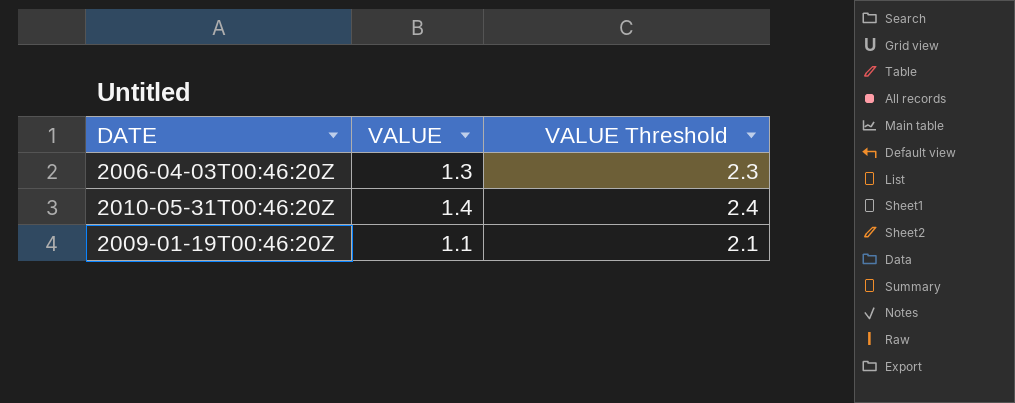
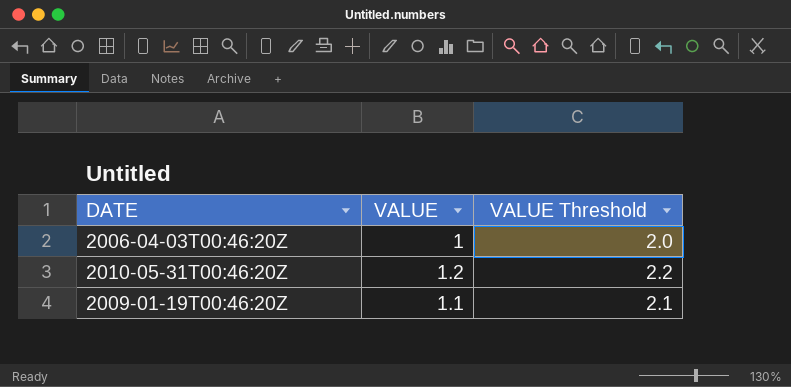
2006-04-03T00:46:20Z | VALUE: 1.3 -> 1
2006-04-03T00:46:20Z | VALUE Threshold: 2.3 -> 2.0
2010-05-31T00:46:20Z | VALUE: 1.4 -> 1.2
2010-05-31T00:46:20Z | VALUE Threshold: 2.4 -> 2.2

